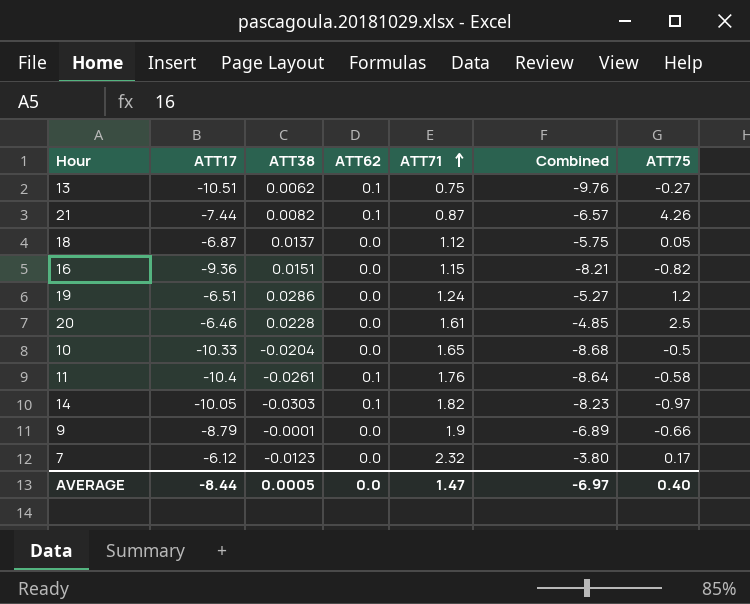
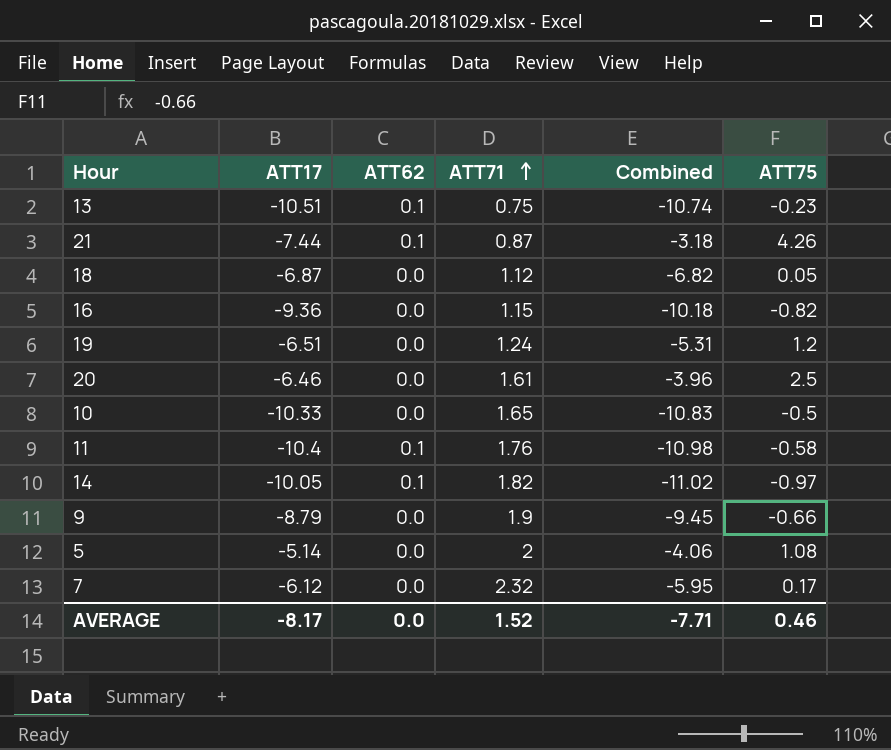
column ATT38 | position: 3 -> none
column Combined | formula: [ATT17] + [ATT71] -> [ATT17] + [ATT75]
13 | ATT75: -0.27 -> -0.23
row 5: none -> -5.14 | 0.0 | 2 | -4.06 | 1.08
AVERAGE | ATT17: -8.44 -> -8.17
AVERAGE | ATT71: 1.47 -> 1.52
AVERAGE | Combined: -6.97 -> -7.71
AVERAGE | ATT75: 0.40 -> 0.46

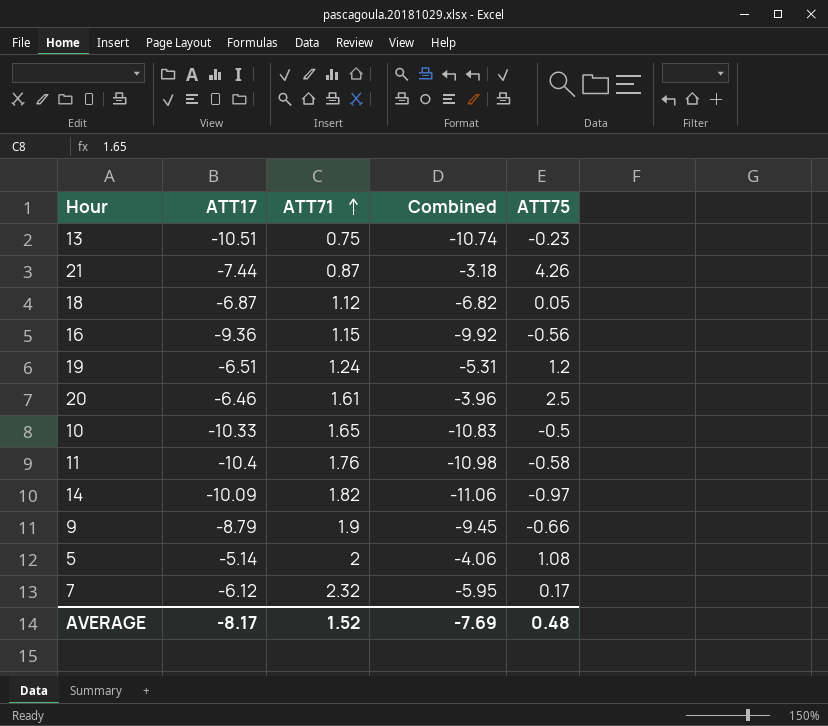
column ATT62 | position: 3 -> none
16 | Combined: -10.18 -> -9.92
16 | ATT75: -0.82 -> -0.56
14 | ATT17: -10.05 -> -10.09
14 | Combined: -11.02 -> -11.06
AVERAGE | Combined: -7.71 -> -7.69
AVERAGE | ATT75: 0.46 -> 0.48

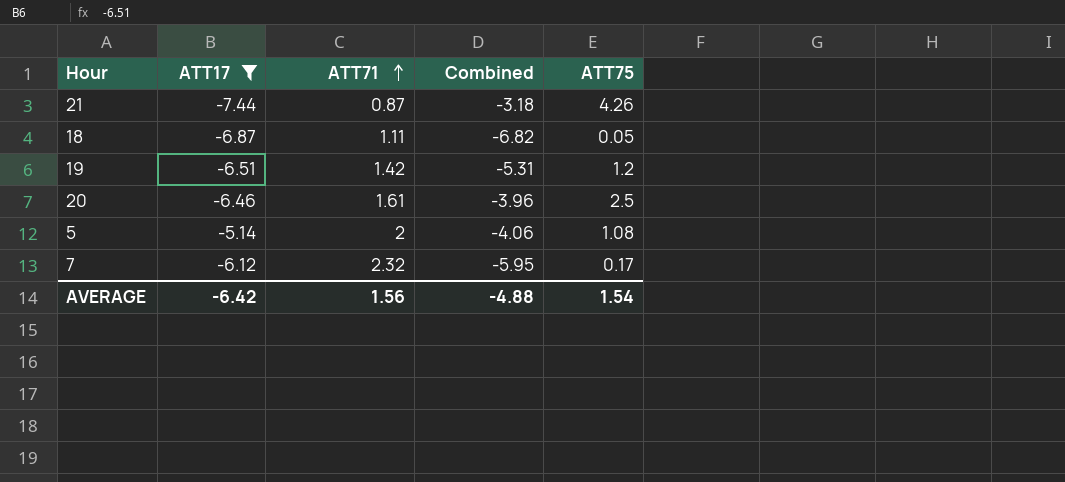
filter: none -> ATT17 >= -7.44
18 | ATT71: 1.12 -> 1.11
19 | ATT71: 1.24 -> 1.42
AVERAGE | ATT17: -8.17 -> -6.42
AVERAGE | ATT71: 1.52 -> 1.56
AVERAGE | Combined: -7.69 -> -4.88
AVERAGE | ATT75: 0.48 -> 1.54

